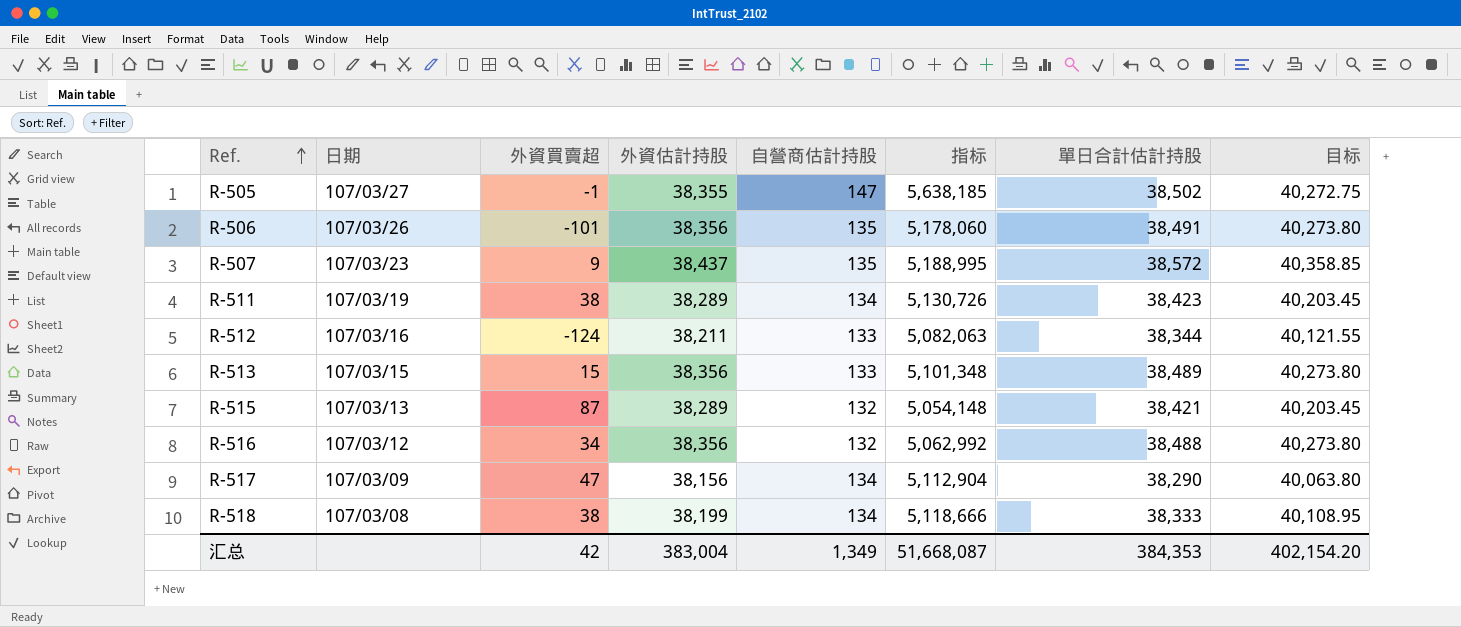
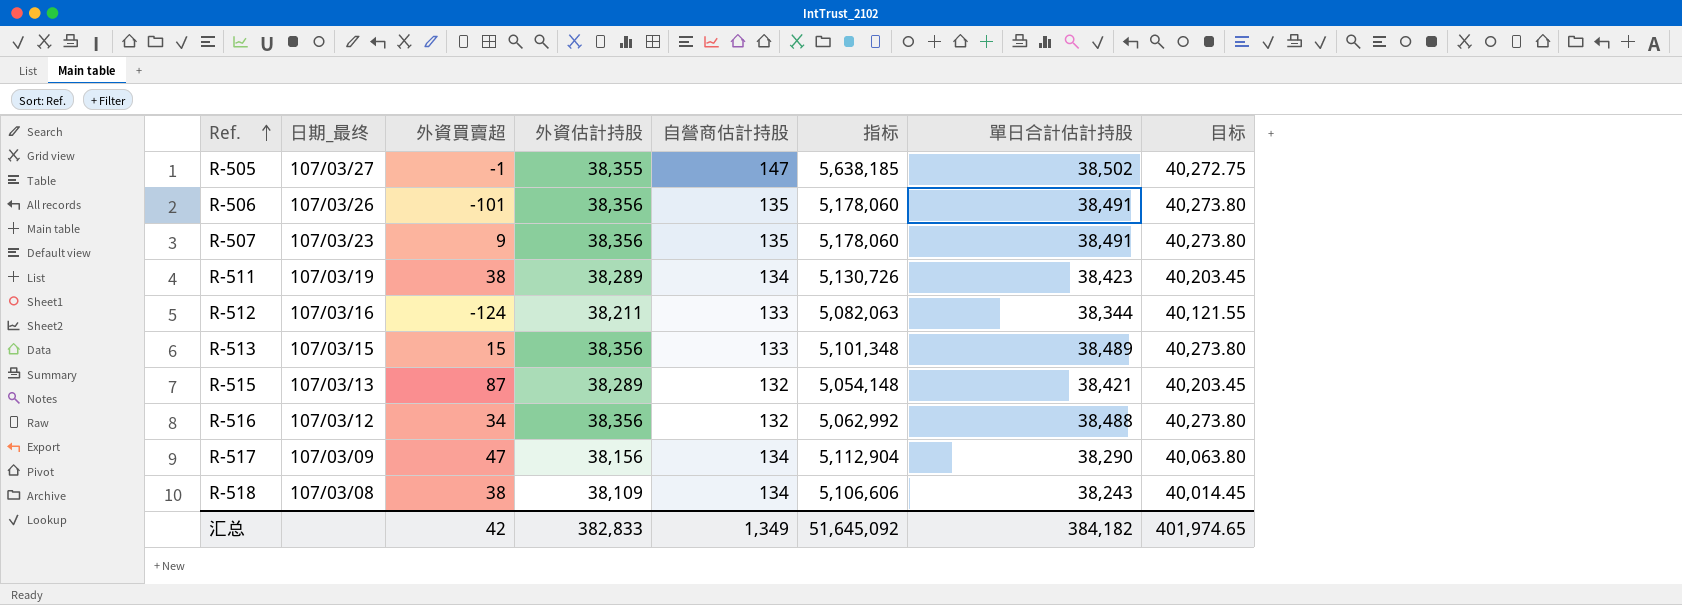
column name: 日期 -> 日期_最终
R-507 | 外資估計持股: 38,437 -> 38,356
R-507 | 指标: 5,188,995 -> 5,178,060
R-507 | 單日合計估計持股: 38,572 -> 38,491
R-507 | 目标: 40,358.85 -> 40,273.80
R-518 | 外資估計持股: 38,199 -> 38,109
R-518 | 指标: 5,118,666 -> 5,106,606
R-518 | 單日合計估計持股: 38,333 -> 38,243
R-518 | 目标: 40,108.95 -> 40,014.45
汇总 | 外資估計持股: 383,004 -> 382,833
汇总 | 指标: 51,668,087 -> 51,645,092
汇总 | 單日合計估計持股: 384,353 -> 384,182
汇总 | 目标: 402,154.20 -> 401,974.65

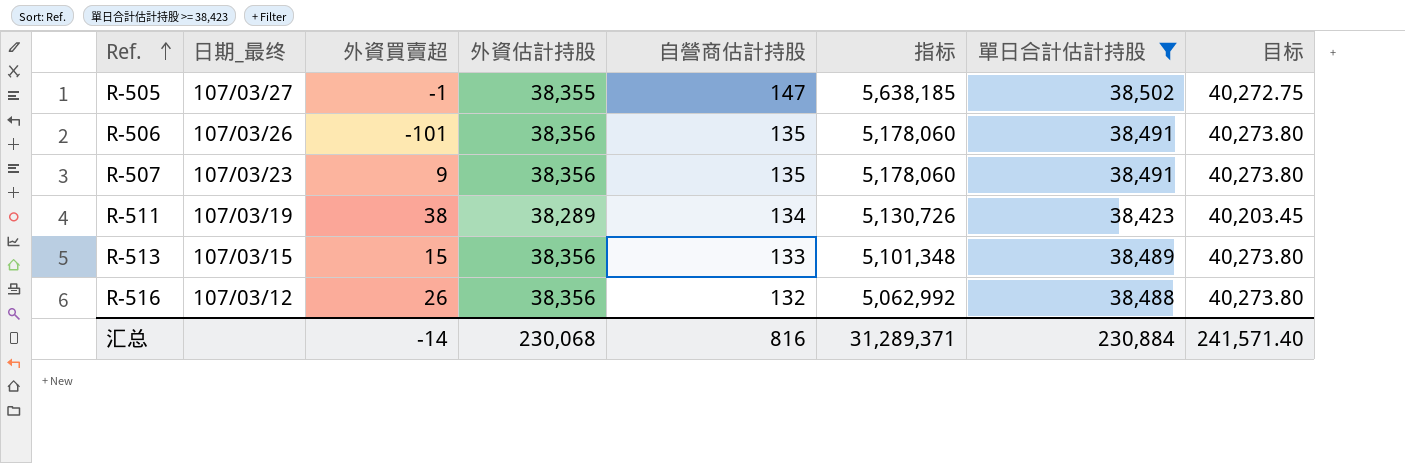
filter: none -> 單日合計估計持股 >= 38,423
R-516 | 外資買賣超: 34 -> 26
汇总 | 外資買賣超: 42 -> -14
汇总 | 外資估計持股: 382,833 -> 230,068
汇总 | 自營商估計持股: 1,349 -> 816
汇总 | 指标: 51,645,092 -> 31,289,371
汇总 | 單日合計估計持股: 384,182 -> 230,884
汇总 | 目标: 401,974.65 -> 241,571.40

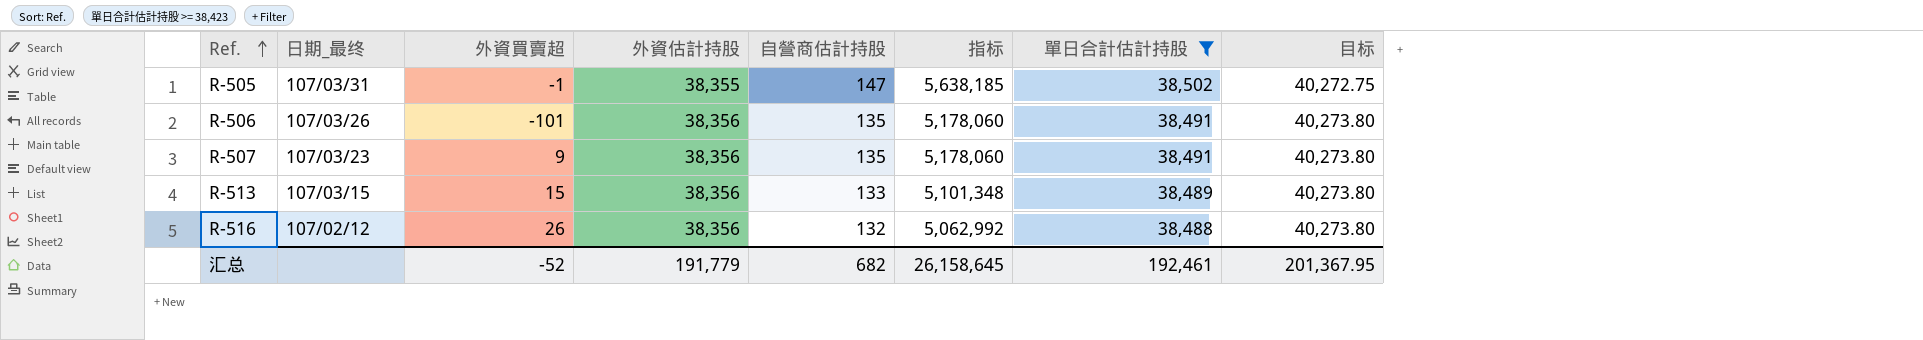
row R-511: 107/03/19 | 38 | 38,289 | 134 | 5,130,726 | 38,423 | 40,203.45 -> none
R-505 | 日期_最终: 107/03/27 -> 107/03/31
R-516 | 日期_最终: 107/03/12 -> 107/02/12
汇总 | 外資買賣超: -14 -> -52
汇总 | 外資估計持股: 230,068 -> 191,779
汇总 | 自營商估計持股: 816 -> 682
汇总 | 指标: 31,289,371 -> 26,158,645
汇总 | 單日合計估計持股: 230,884 -> 192,461
汇总 | 目标: 241,571.40 -> 201,367.95

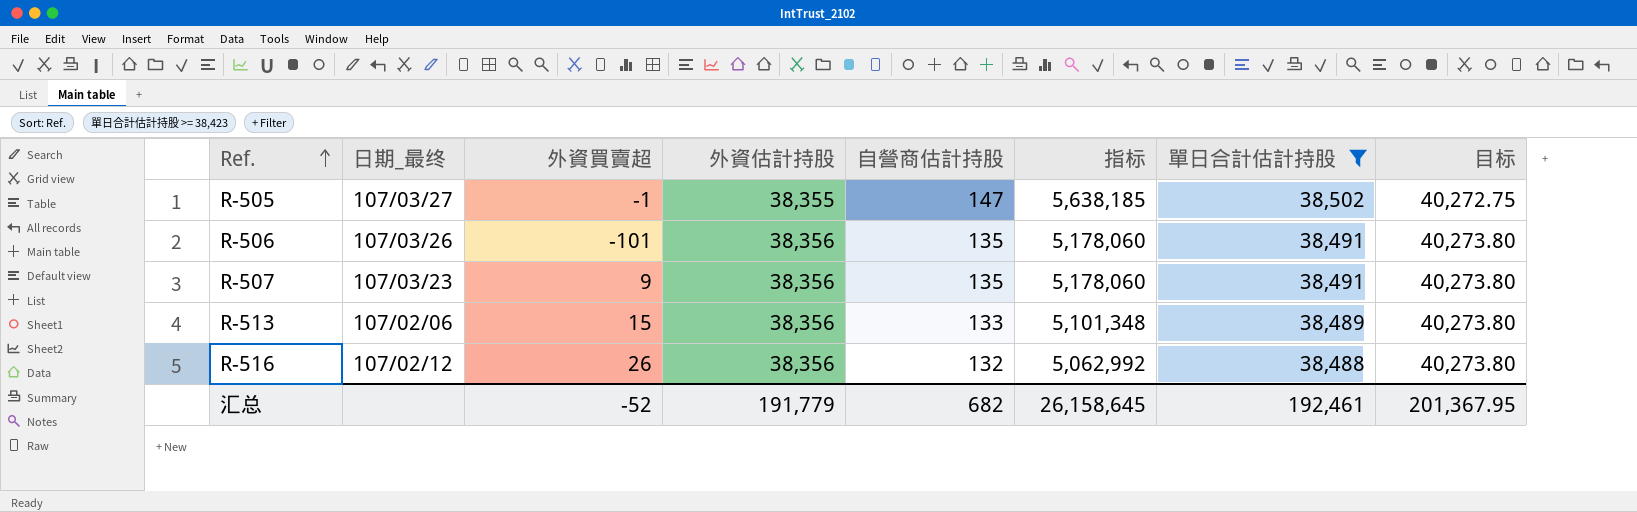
R-505 | 日期_最终: 107/03/31 -> 107/03/27
R-513 | 日期_最终: 107/03/15 -> 107/02/06

